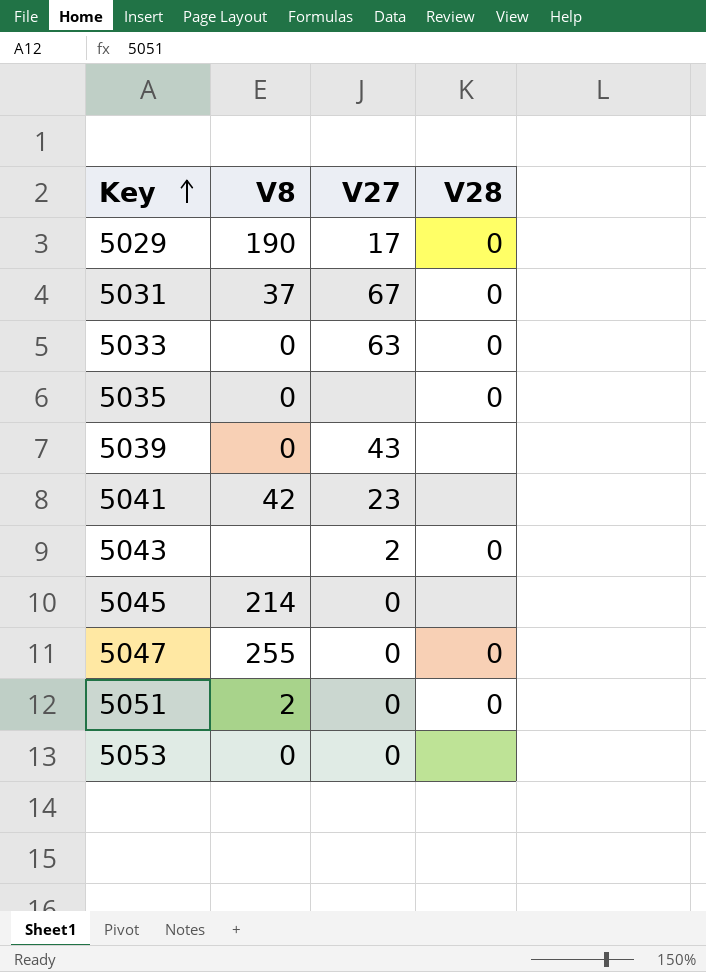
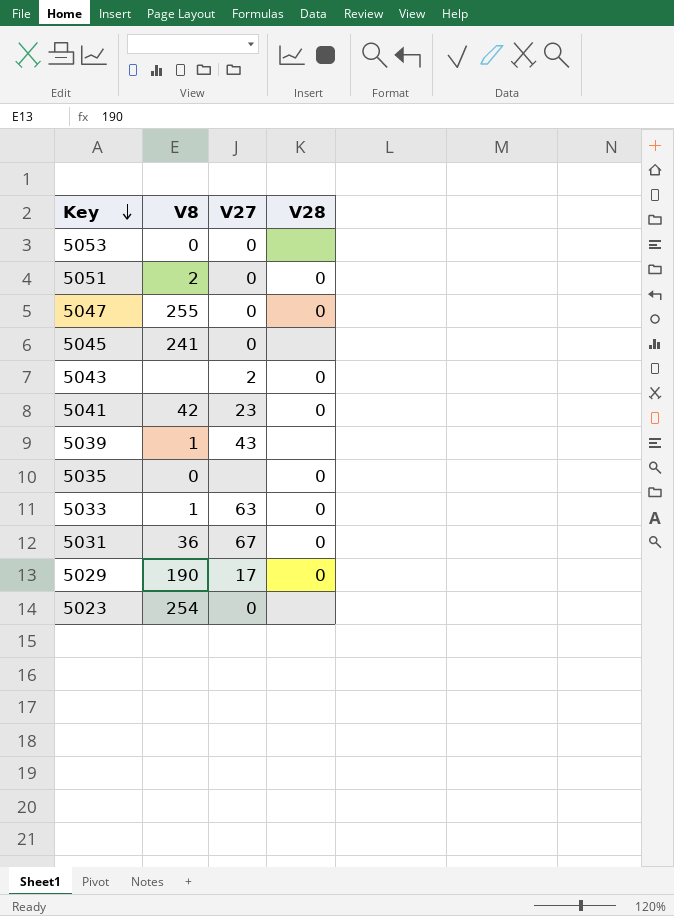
row order: Key ascending -> Key descending
5045 | V8: 214 -> 241
5041 | V28: none -> 0
5039 | V8: 0 -> 1
5033 | V8: 0 -> 1
5031 | V8: 37 -> 36
row 5023: none -> 254 | 0 | none

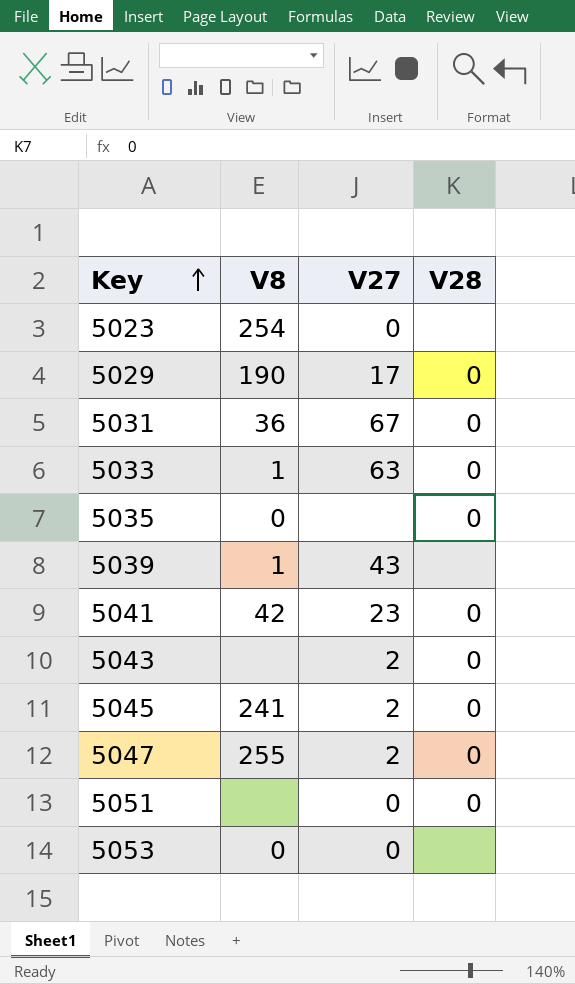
row order: Key descending -> Key ascending
5045 | V27: 0 -> 2
5045 | V28: none -> 0
5047 | V27: 0 -> 2
5051 | V8: 2 -> none

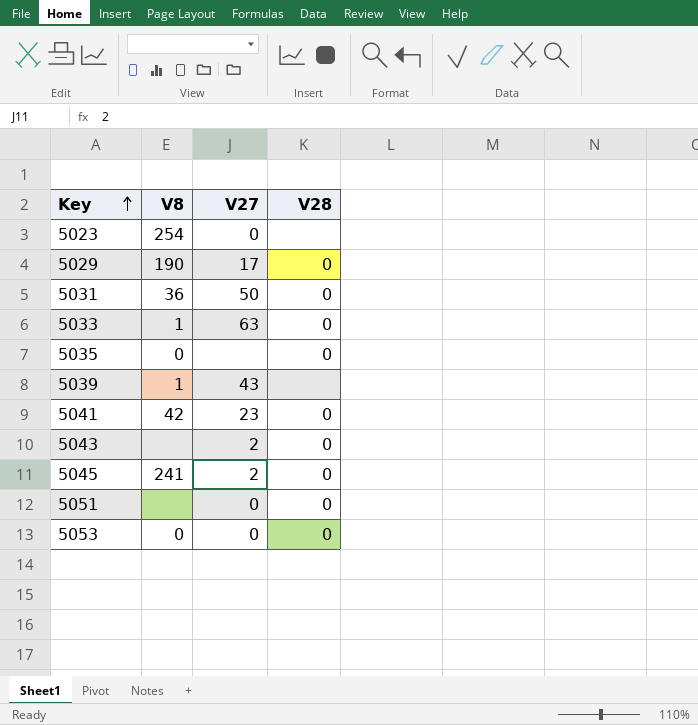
row 5047: 255 | 2 | 0 -> none
5031 | V27: 67 -> 50
5053 | V28: none -> 0

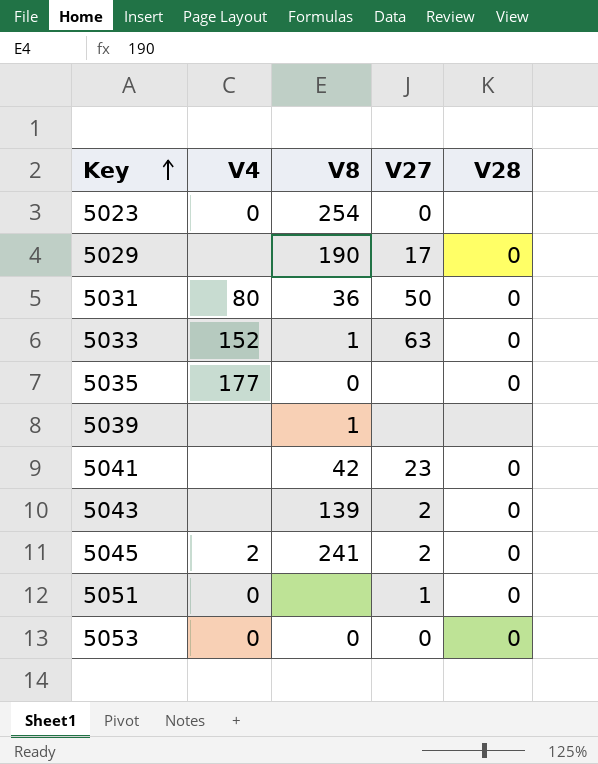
column V4 | position: none -> 2
5039 | V27: 43 -> none
5043 | V8: none -> 139
5051 | V27: 0 -> 1

